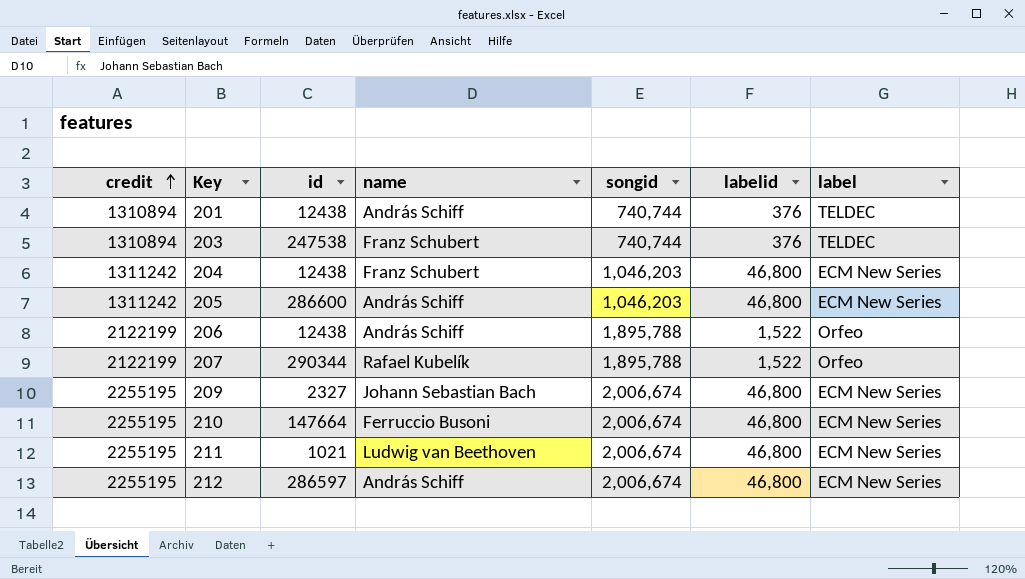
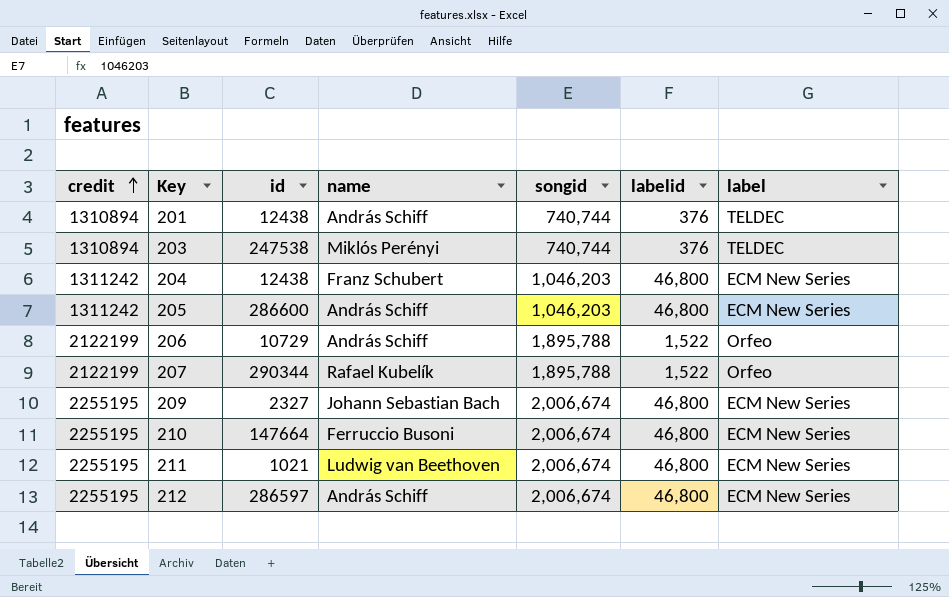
203 | name: Franz Schubert -> Miklós Perényi
206 | id: 12438 -> 10729

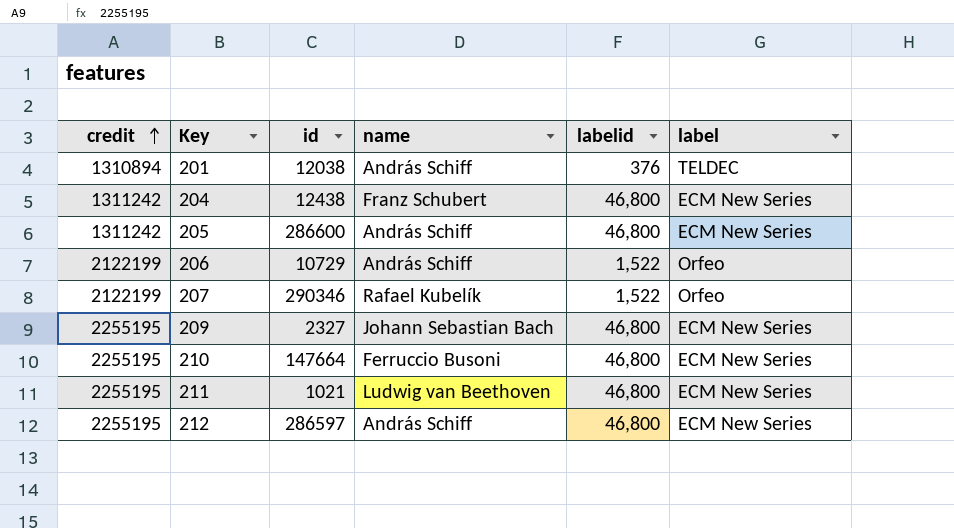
column songid | position: 5 -> none
row 203: 1310894 | 247538 | Miklós Perényi | 740,744 | 376 | TELDEC -> none
201 | id: 12438 -> 12038
207 | id: 290344 -> 290346

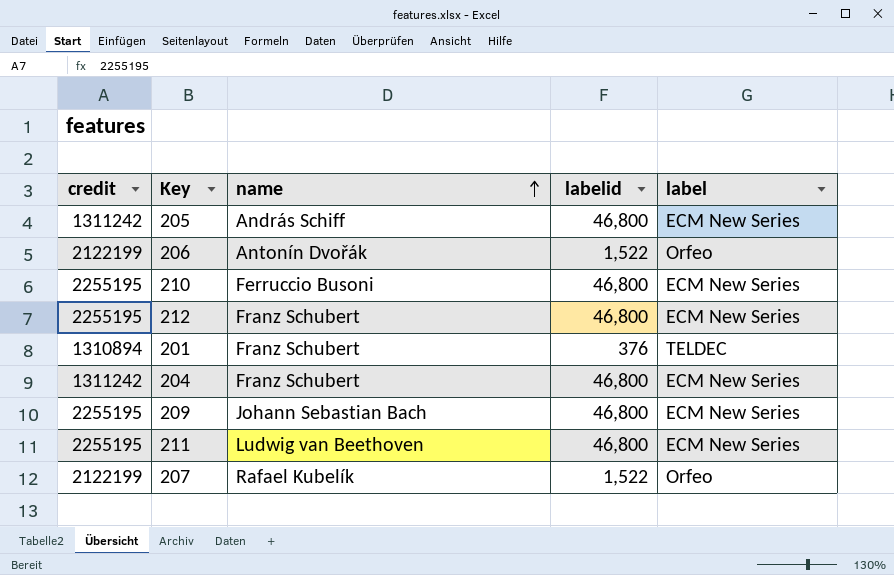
row order: credit ascending -> name ascending
column id | position: 3 -> none
206 | name: András Schiff -> Antonín Dvořák
212 | name: András Schiff -> Franz Schubert
201 | name: András Schiff -> Franz Schubert

